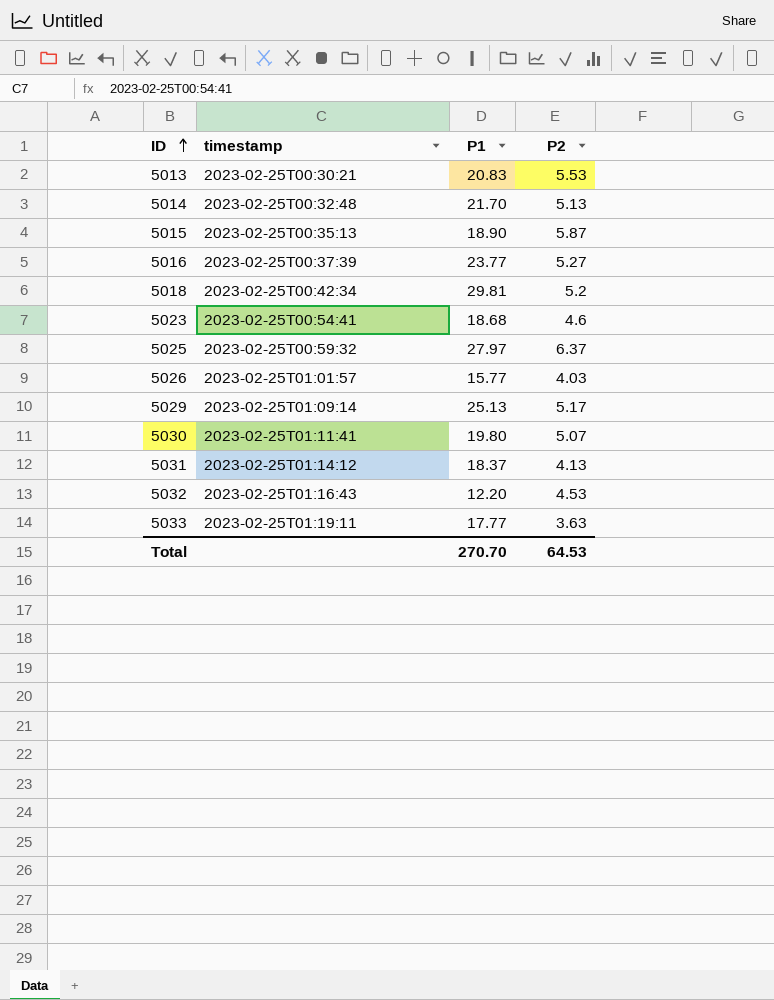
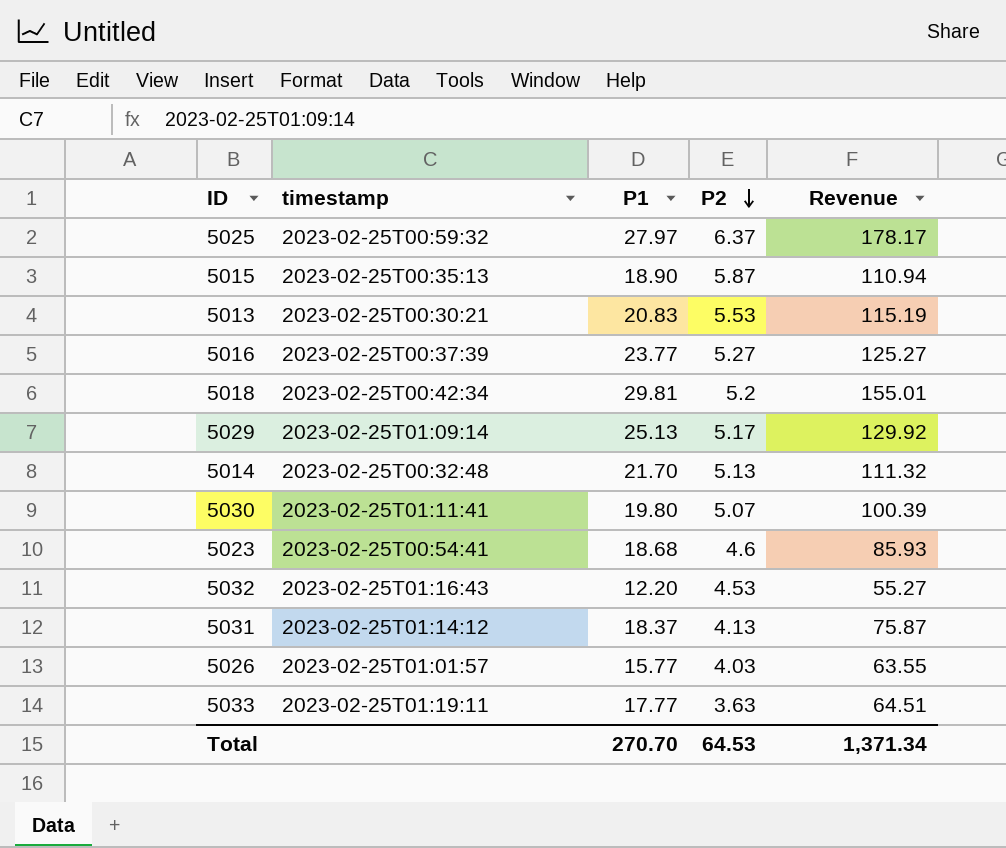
row order: ID ascending -> P2 descending
column Revenue | formula: none -> [P1] * [P2]

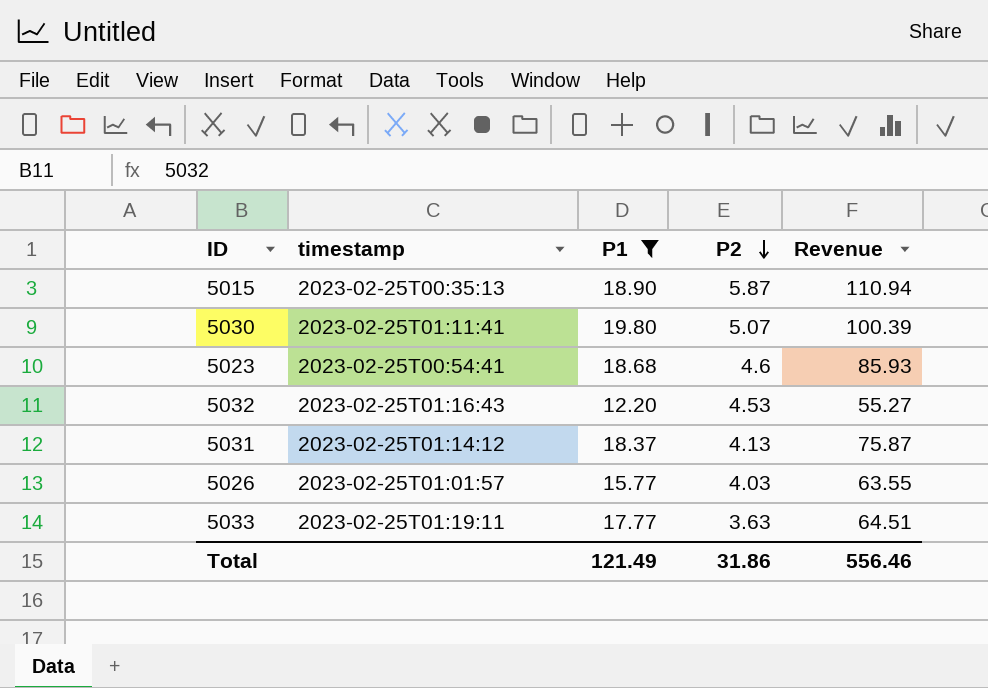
filter: none -> P1 <= 19.80
Total | P1: 270.70 -> 121.49
Total | P2: 64.53 -> 31.86
Total | Revenue: 1,371.34 -> 556.46

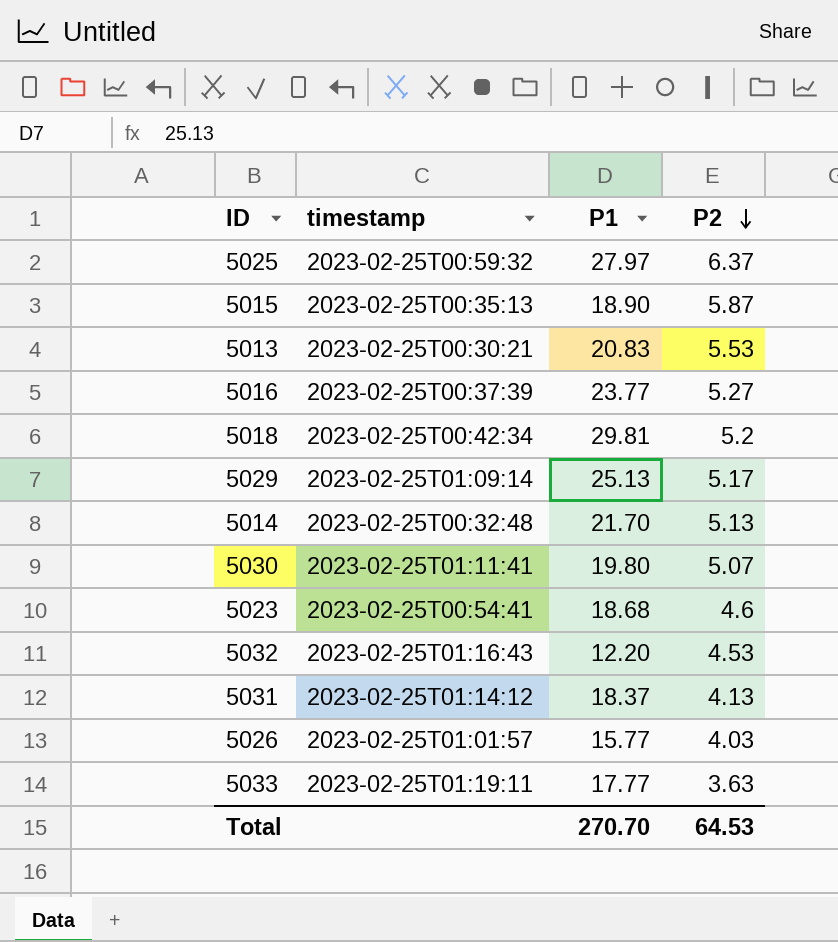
filter: P1 <= 19.80 -> none
column Revenue | formula: [P1] * [P2] -> none
Total | P1: 121.49 -> 270.70
Total | P2: 31.86 -> 64.53

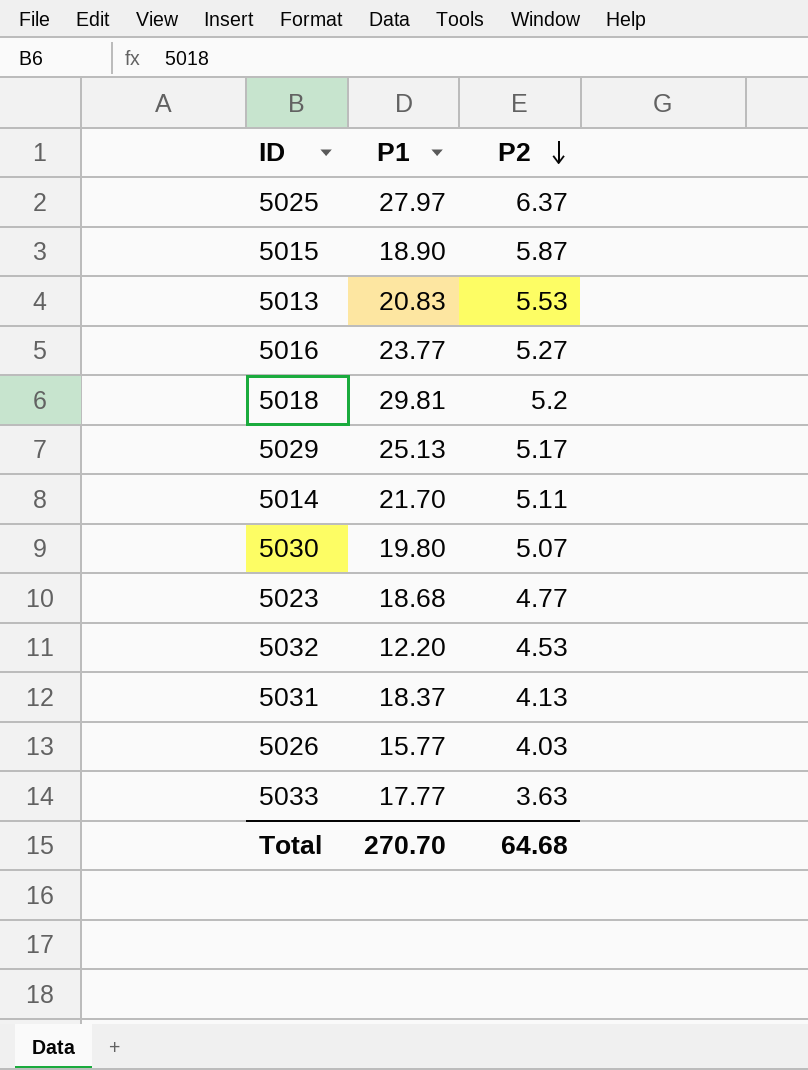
column timestamp | position: 2 -> none
5014 | P2: 5.13 -> 5.11
5023 | P2: 4.6 -> 4.77
Total | P2: 64.53 -> 64.68

